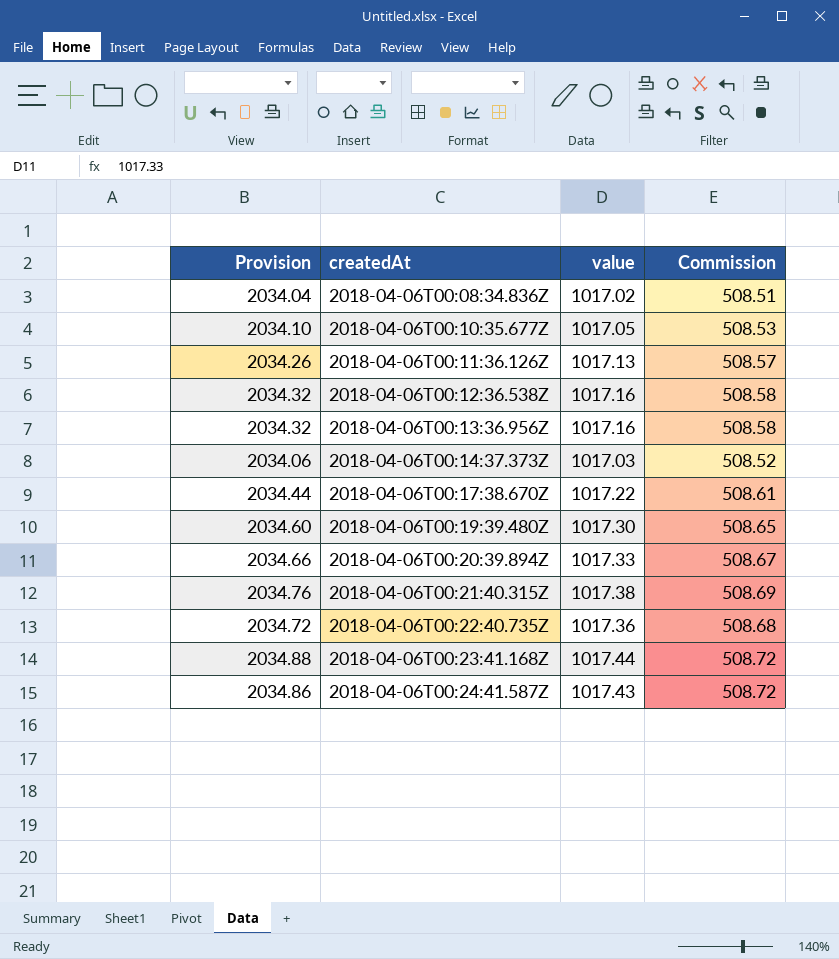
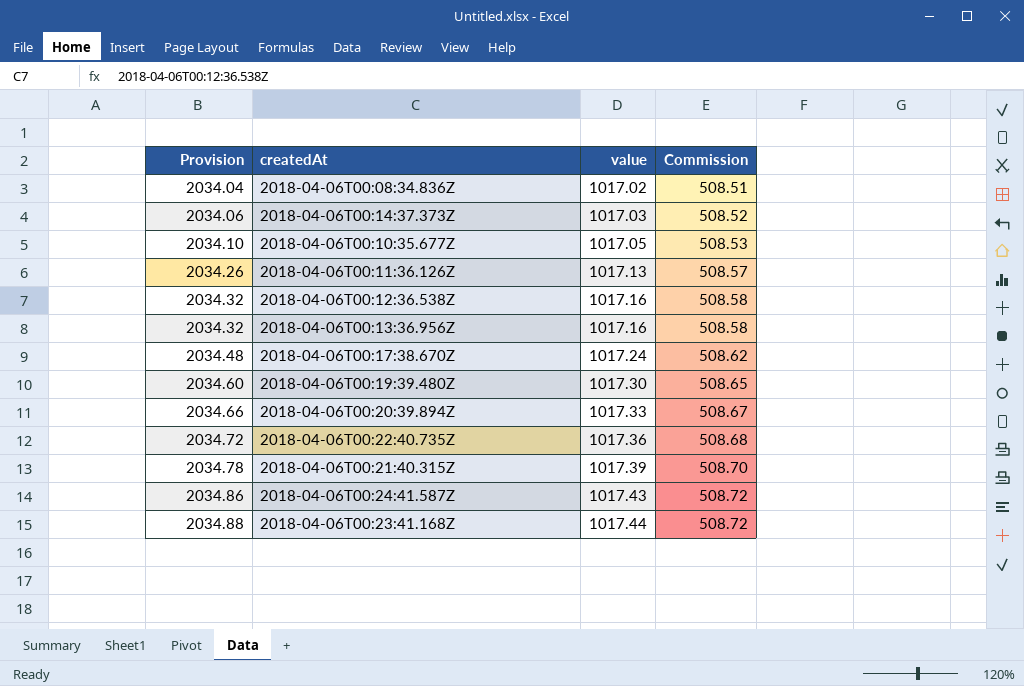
row order: createdAt ascending -> Provision ascending
2018-04-06T00:17:38.670Z | Provision: 2034.44 -> 2034.48
2018-04-06T00:17:38.670Z | value: 1017.22 -> 1017.24
2018-04-06T00:17:38.670Z | Commission: 508.61 -> 508.62
2018-04-06T00:21:40.315Z | Provision: 2034.76 -> 2034.78
2018-04-06T00:21:40.315Z | value: 1017.38 -> 1017.39
2018-04-06T00:21:40.315Z | Commission: 508.69 -> 508.70

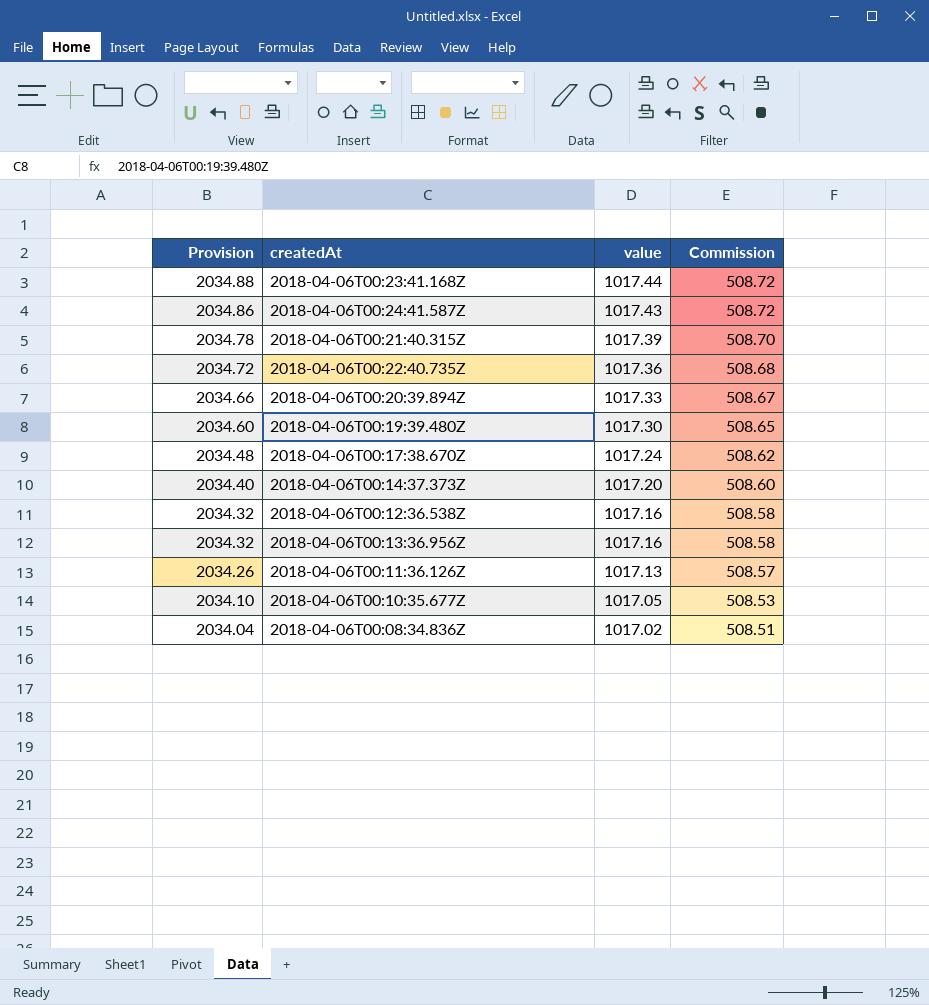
row order: Provision ascending -> Provision descending
2018-04-06T00:14:37.373Z | Provision: 2034.06 -> 2034.40
2018-04-06T00:14:37.373Z | value: 1017.03 -> 1017.20
2018-04-06T00:14:37.373Z | Commission: 508.52 -> 508.60

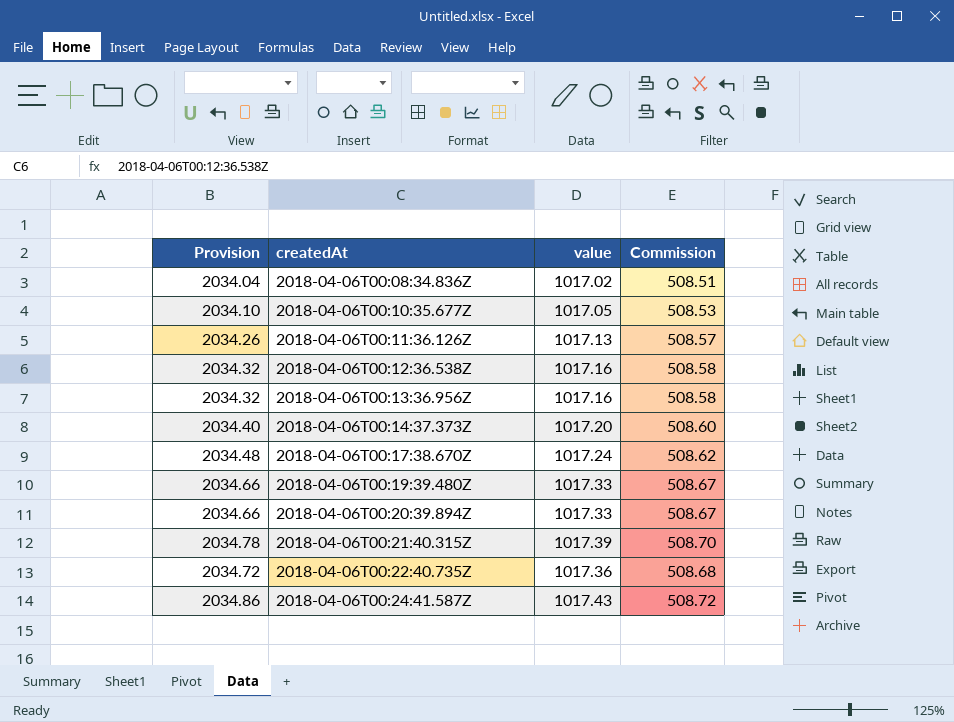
row order: Provision descending -> createdAt ascending
row 2018-04-06T00:23:41.168Z: 2034.88 | 1017.44 | 508.72 -> none
2018-04-06T00:19:39.480Z | Provision: 2034.60 -> 2034.66
2018-04-06T00:19:39.480Z | value: 1017.30 -> 1017.33
2018-04-06T00:19:39.480Z | Commission: 508.65 -> 508.67

